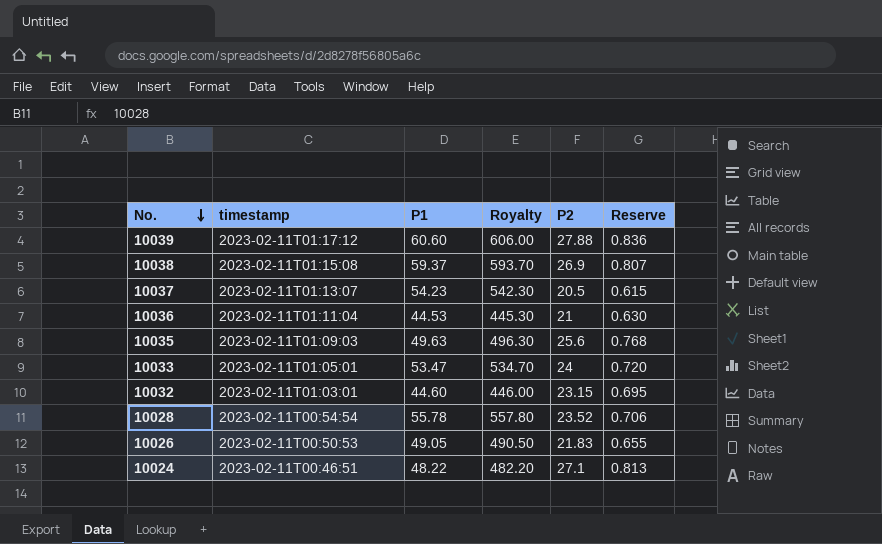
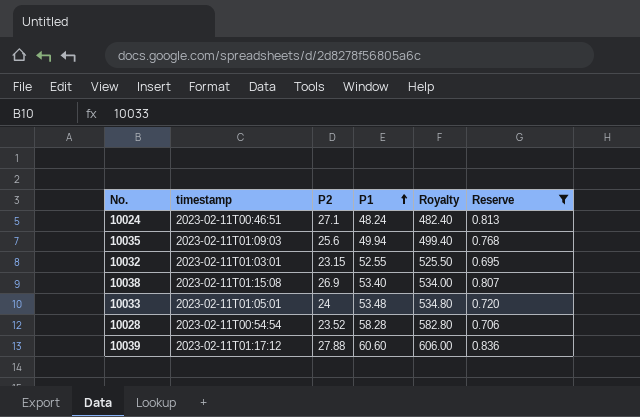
filter: none -> Reserve >= 0.695
row order: No. descending -> P1 ascending
column P2 | position: 5 -> 3
10024 | P1: 48.22 -> 48.24
10024 | Royalty: 482.20 -> 482.40
10035 | P1: 49.63 -> 49.94
10035 | Royalty: 496.30 -> 499.40
10032 | P1: 44.60 -> 52.55
10032 | Royalty: 446.00 -> 525.50
10038 | P1: 59.37 -> 53.40
10038 | Royalty: 593.70 -> 534.00
10033 | P1: 53.47 -> 53.48
10033 | Royalty: 534.70 -> 534.80
10028 | P1: 55.78 -> 58.28
10028 | Royalty: 557.80 -> 582.80

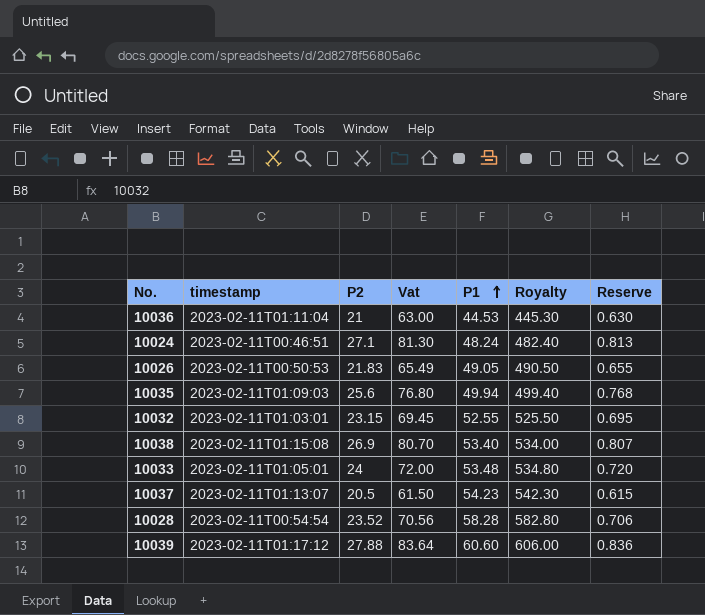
filter: Reserve >= 0.695 -> none
column Vat | formula: none -> [P2] * 3

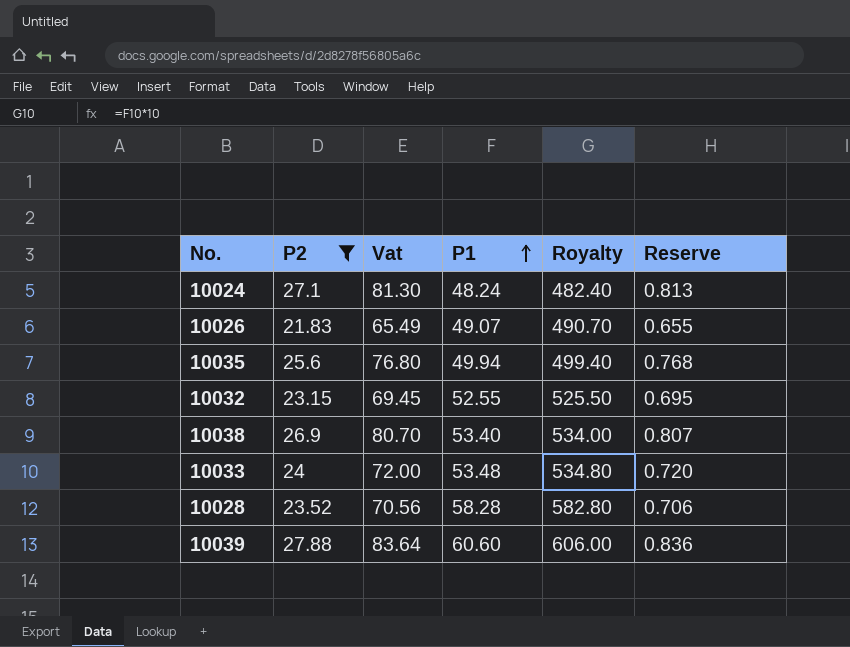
filter: none -> P2 >= 21.83
column timestamp | position: 2 -> none
10026 | P1: 49.05 -> 49.07
10026 | Royalty: 490.50 -> 490.70

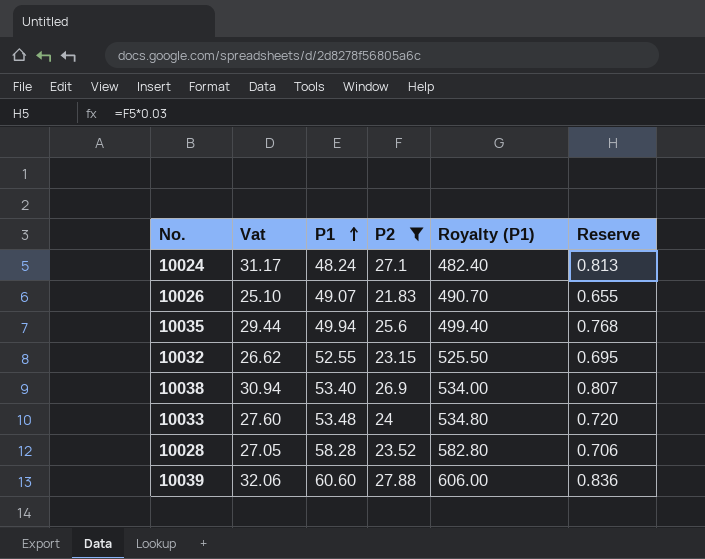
column Vat | formula: [P2] * 3 -> [P2] * 1.15
column P2 | position: 2 -> 4
column name: Royalty -> Royalty (P1)

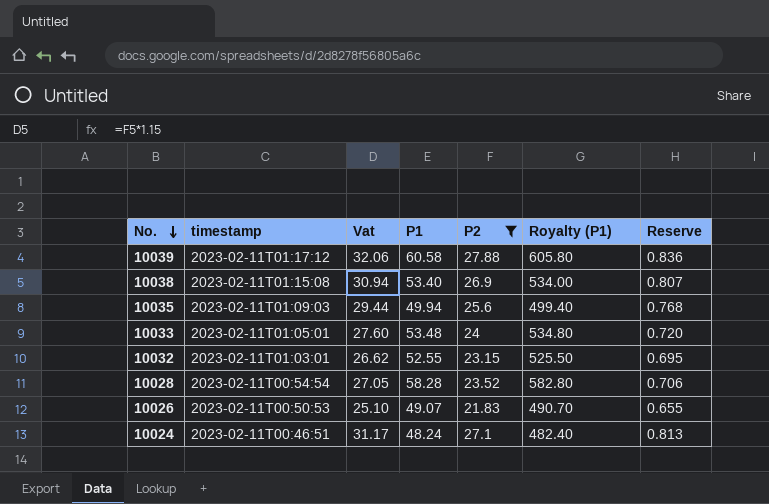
row order: P1 ascending -> No. descending
column timestamp | position: none -> 2
10039 | P1: 60.60 -> 60.58
10039 | Royalty (P1): 606.00 -> 605.80

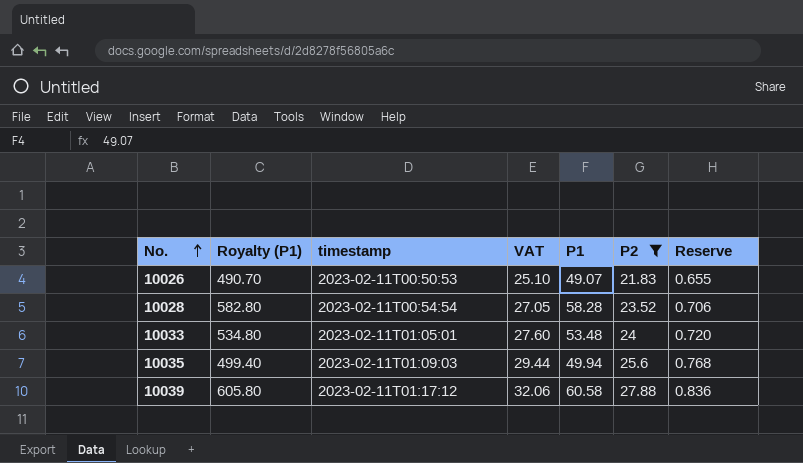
row order: No. descending -> No. ascending
column Royalty (P1) | position: 6 -> 2
column name: Vat -> VAT
row 10038: 2023-02-11T01:15:08 | 30.94 | 53.40 | 26.9 | 534.00 | 0.807 -> none
row 10032: 2023-02-11T01:03:01 | 26.62 | 52.55 | 23.15 | 525.50 | 0.695 -> none
row 10024: 2023-02-11T00:46:51 | 31.17 | 48.24 | 27.1 | 482.40 | 0.813 -> none

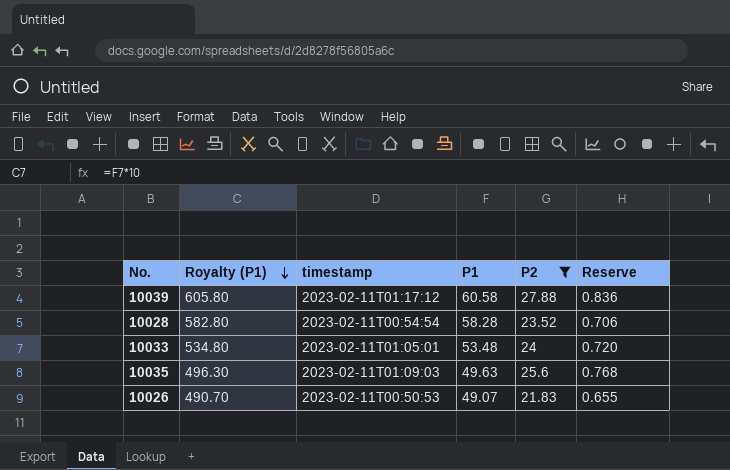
row order: No. ascending -> Royalty (P1) descending
column VAT | formula: [P2] * 1.15 -> none
10035 | Royalty (P1): 499.40 -> 496.30
10035 | P1: 49.94 -> 49.63

